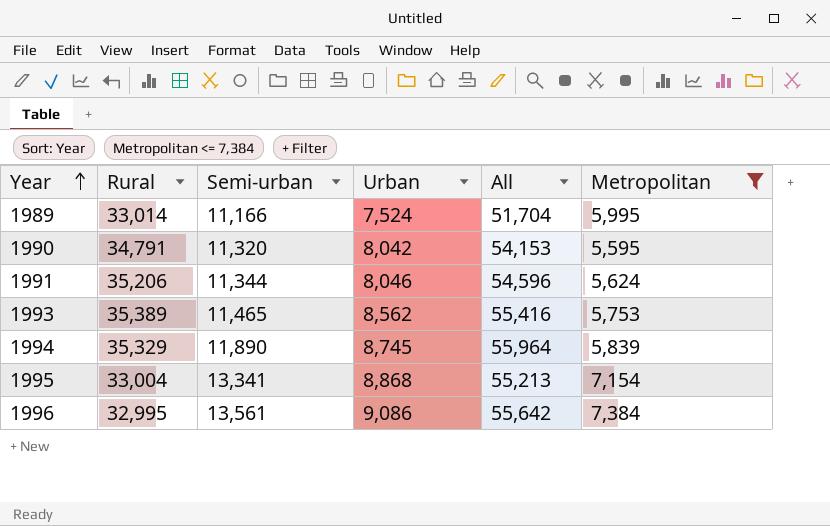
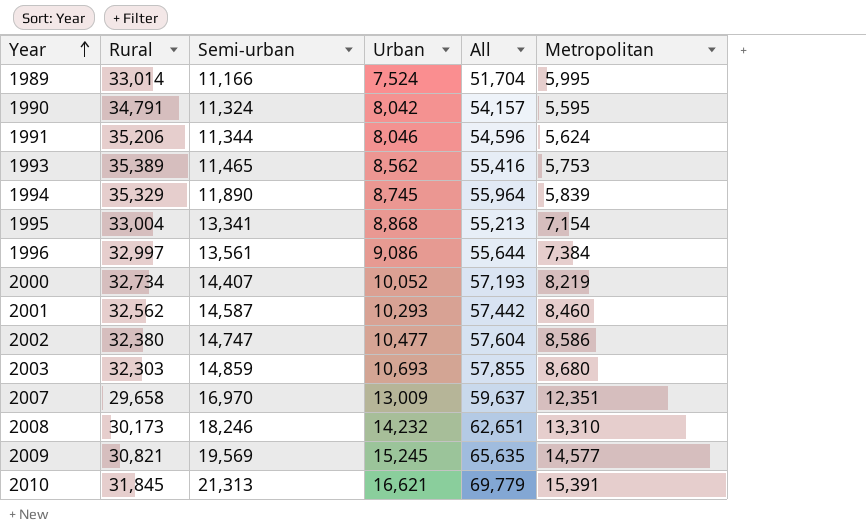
filter: Metropolitan <= 7,384 -> none
1990 | Semi-urban: 11,320 -> 11,324
1990 | All: 54,153 -> 54,157
1996 | Rural: 32,995 -> 32,997
1996 | All: 55,642 -> 55,644

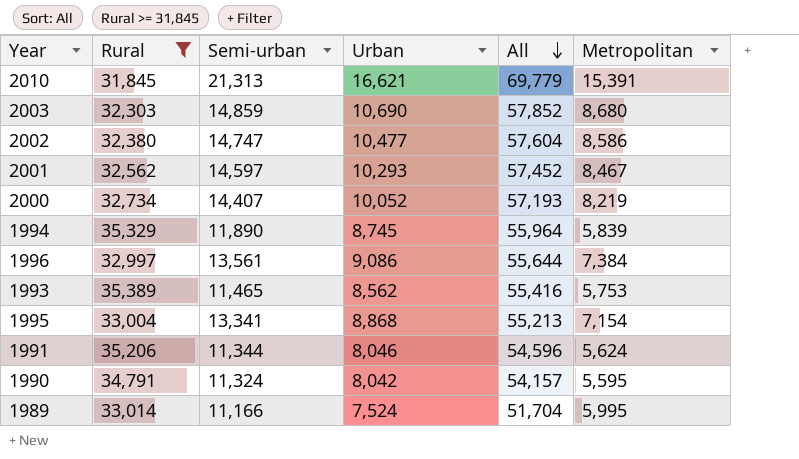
filter: none -> Rural >= 31,845
row order: Year ascending -> All descending
2003 | Urban: 10,693 -> 10,690
2003 | All: 57,855 -> 57,852
2001 | Semi-urban: 14,587 -> 14,597
2001 | All: 57,442 -> 57,452
2001 | Metropolitan: 8,460 -> 8,467

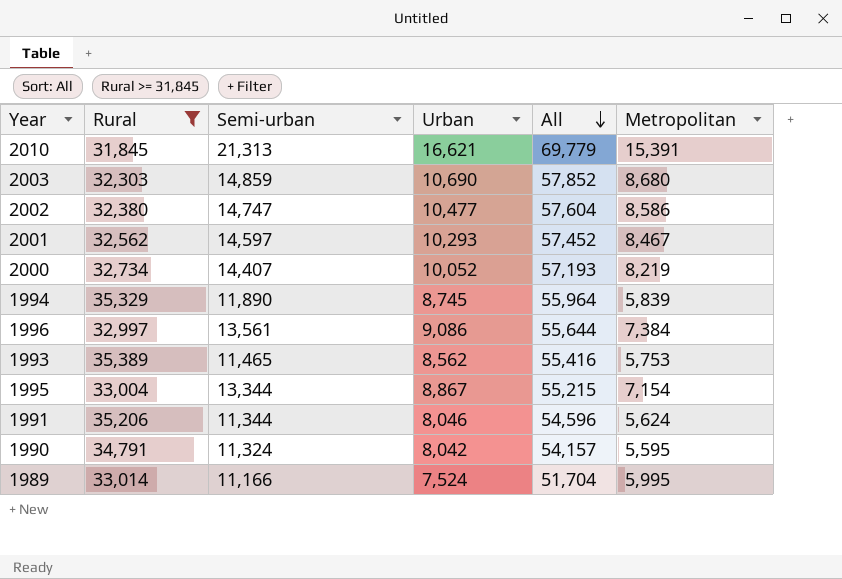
1995 | Semi-urban: 13,341 -> 13,344
1995 | Urban: 8,868 -> 8,867
1995 | All: 55,213 -> 55,215

